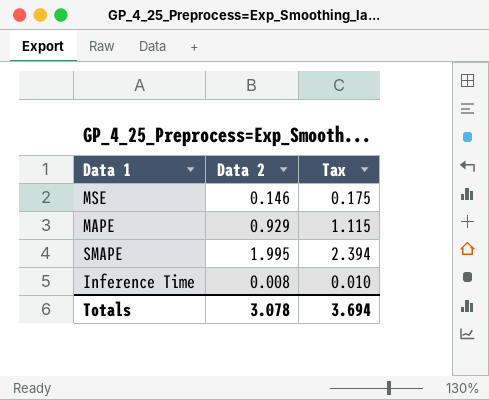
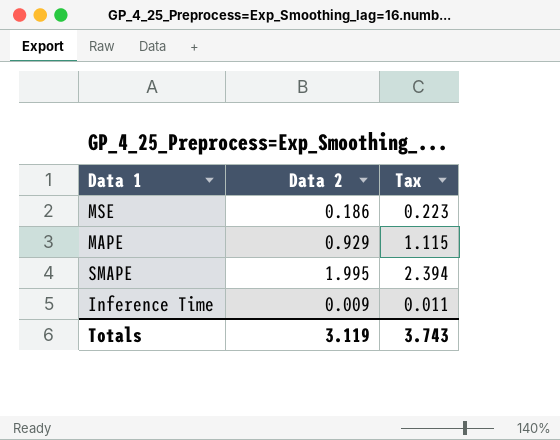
MSE | Data 2: 0.146 -> 0.186
MSE | Tax: 0.175 -> 0.223
Inference Time | Data 2: 0.008 -> 0.009
Inference Time | Tax: 0.010 -> 0.011
Totals | Data 2: 3.078 -> 3.119
Totals | Tax: 3.694 -> 3.743

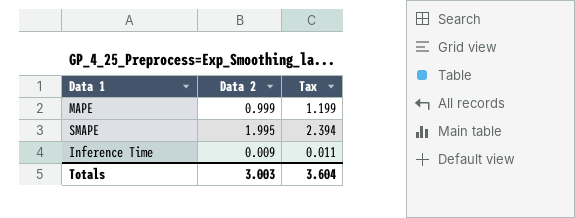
row MSE: 0.186 | 0.223 -> none
MAPE | Data 2: 0.929 -> 0.999
MAPE | Tax: 1.115 -> 1.199
Totals | Data 2: 3.119 -> 3.003
Totals | Tax: 3.743 -> 3.604

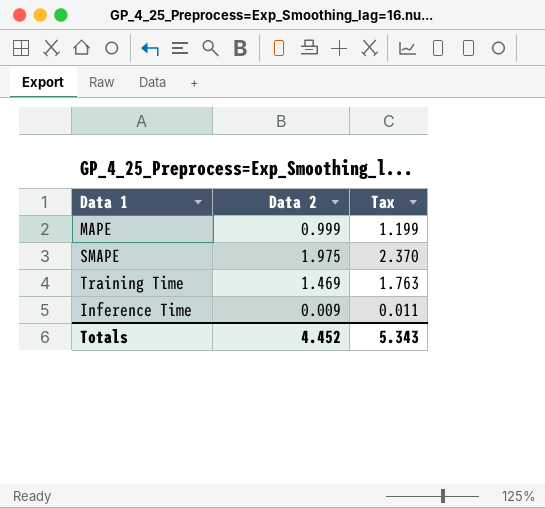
SMAPE | Data 2: 1.995 -> 1.975
SMAPE | Tax: 2.394 -> 2.370
row Training Time: none -> 1.469 | 1.763
Totals | Data 2: 3.003 -> 4.452
Totals | Tax: 3.604 -> 5.343

